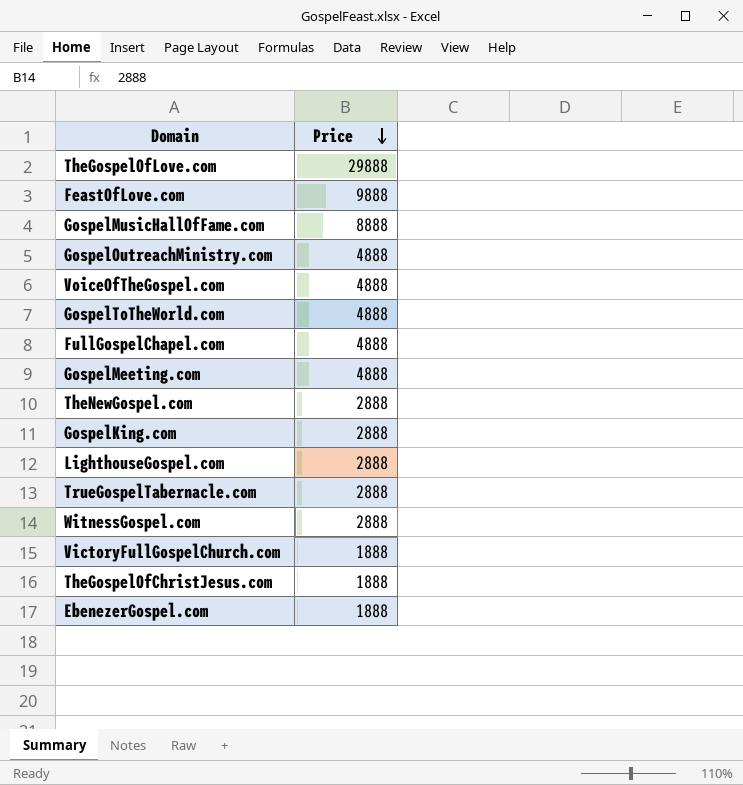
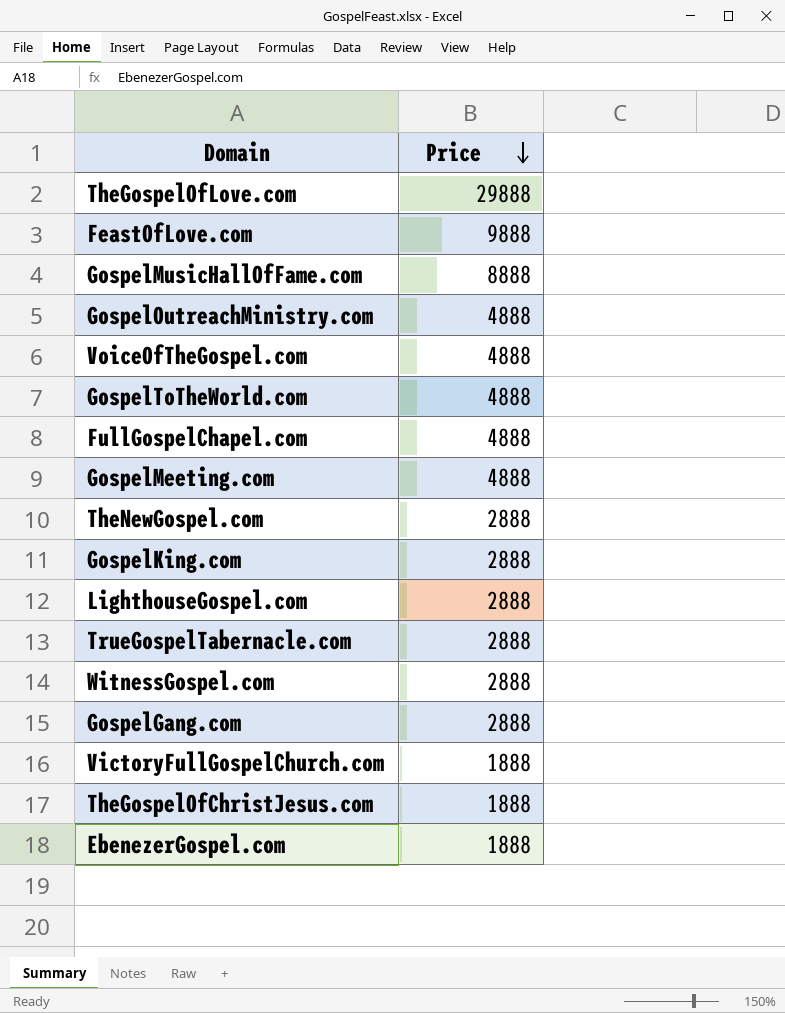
row GospelGang.com: none -> 2888

